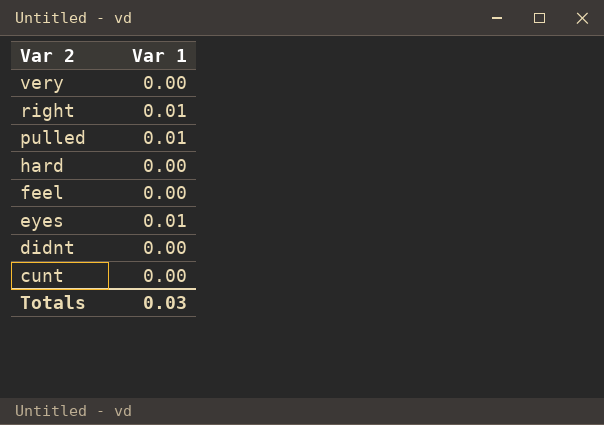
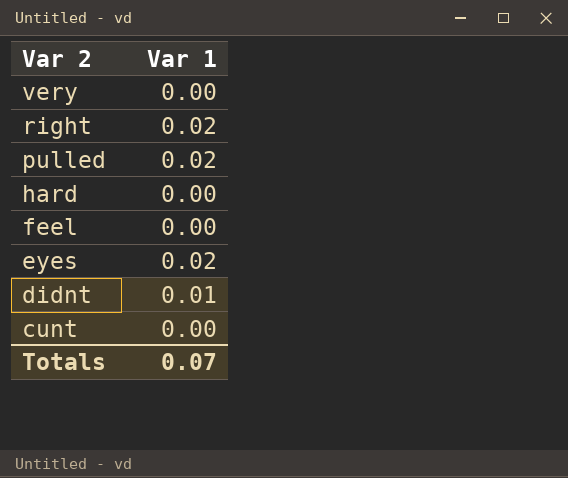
right | Var 1: 0.01 -> 0.02
pulled | Var 1: 0.01 -> 0.02
eyes | Var 1: 0.01 -> 0.02
didnt | Var 1: 0.00 -> 0.01
Totals | Var 1: 0.03 -> 0.07

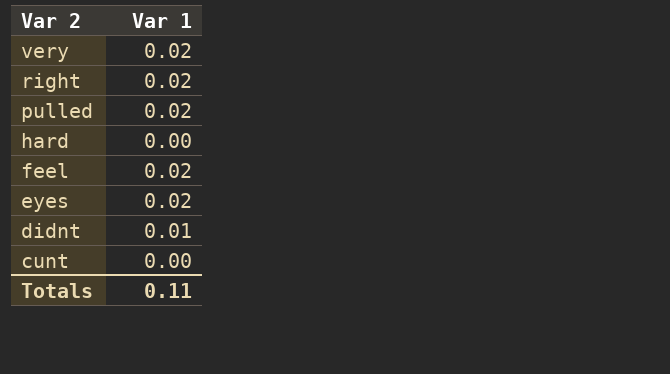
very | Var 1: 0.00 -> 0.02
feel | Var 1: 0.00 -> 0.02
Totals | Var 1: 0.07 -> 0.11

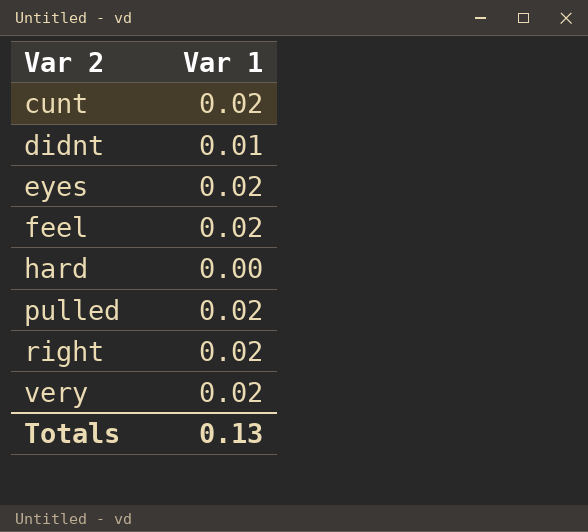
row order: Var 2 descending -> Var 2 ascending
cunt | Var 1: 0.00 -> 0.02
Totals | Var 1: 0.11 -> 0.13

